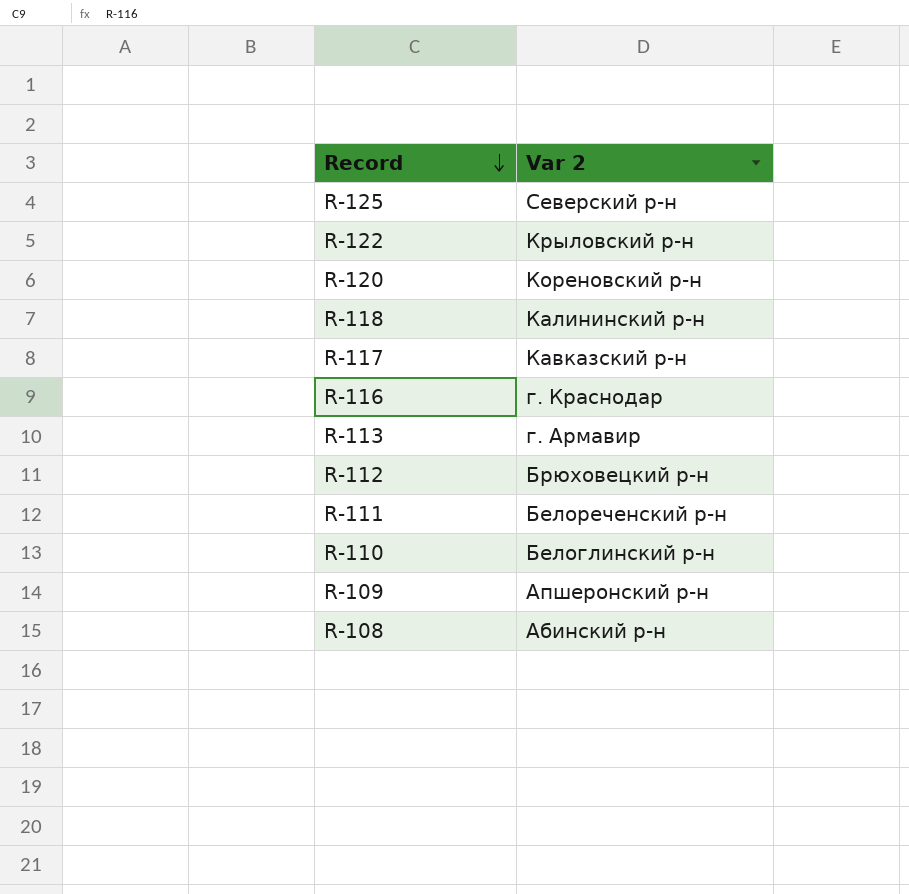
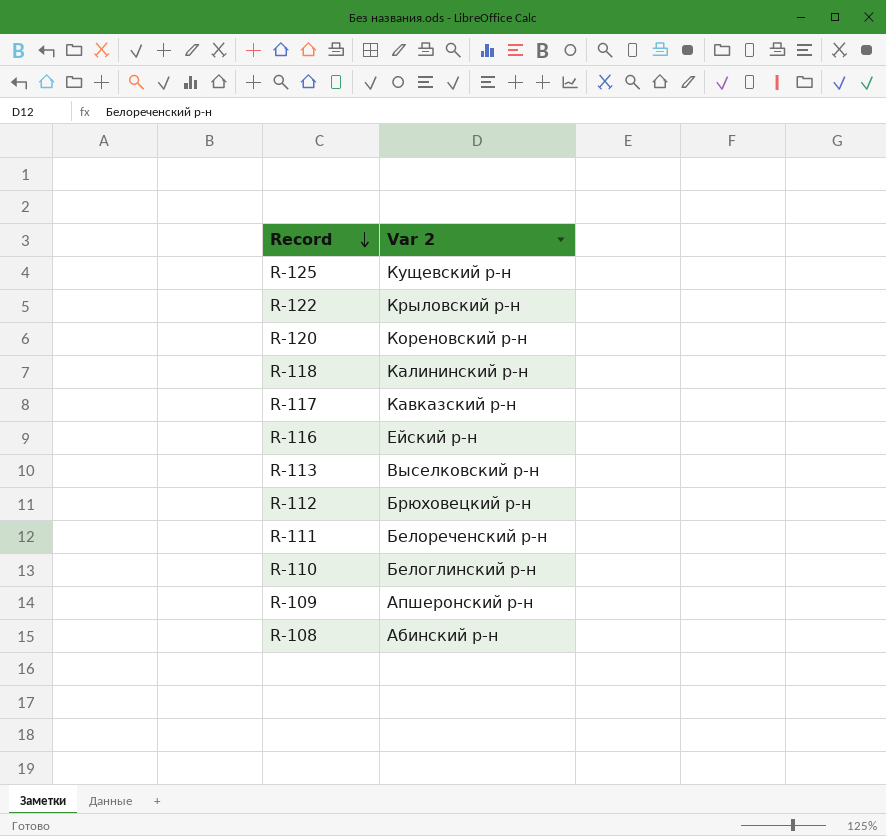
R-125 | Var 2: Северский р-н -> Кущевский р-н
R-116 | Var 2: г. Краснодар -> Ейский р-н
R-113 | Var 2: г. Армавир -> Выселковский р-н

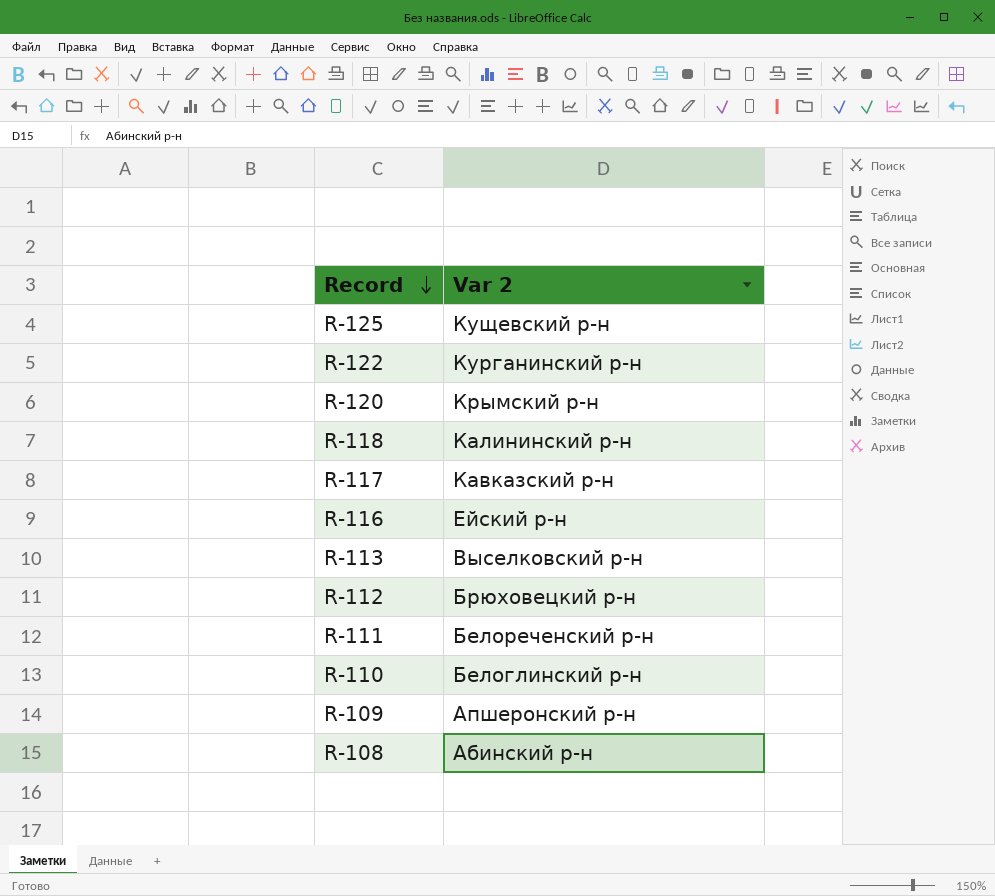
R-122 | Var 2: Крыловский р-н -> Курганинский р-н
R-120 | Var 2: Кореновский р-н -> Крымский р-н

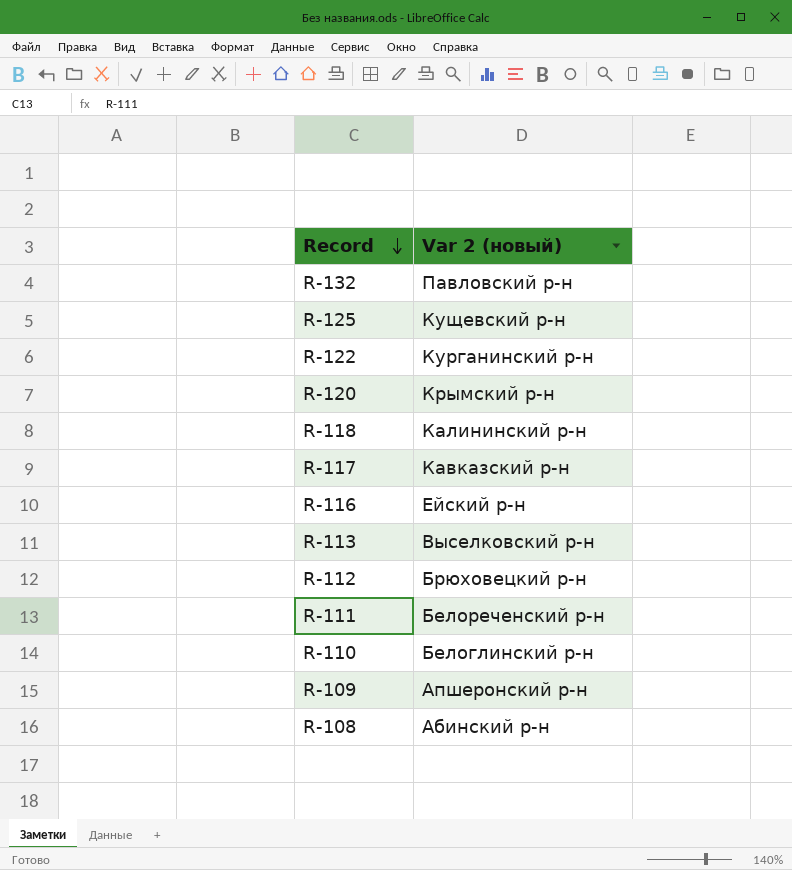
column name: Var 2 -> Var 2 (новый)
row R-132: none -> Павловский р-н

